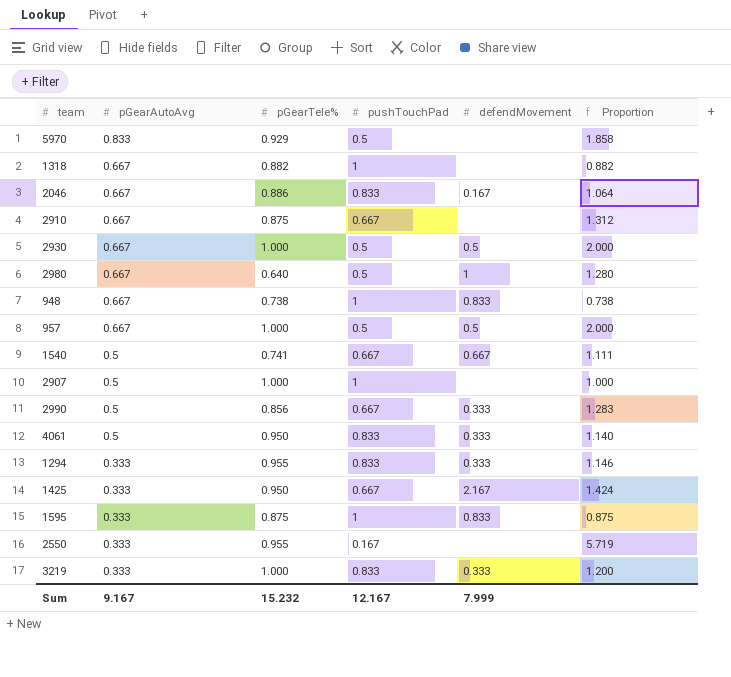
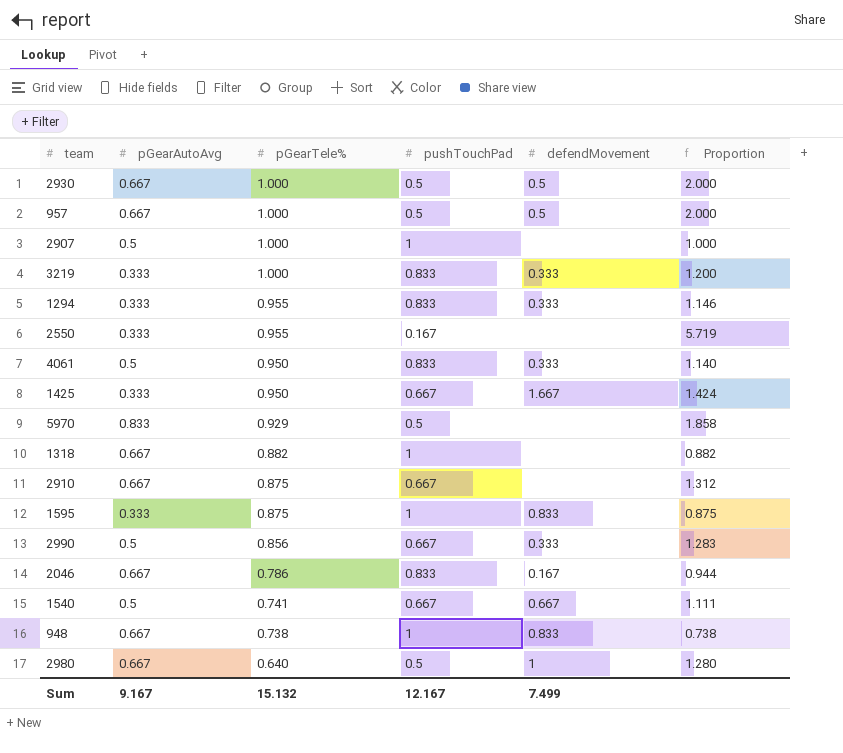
row order: pGearAutoAvg descending -> pGearTele% descending
1425 | defendMovement: 2.167 -> 1.667
2046 | pGearTele%: 0.886 -> 0.786
2046 | Proportion: 1.064 -> 0.944
Sum | pGearTele%: 15.232 -> 15.132
Sum | defendMovement: 7.999 -> 7.499

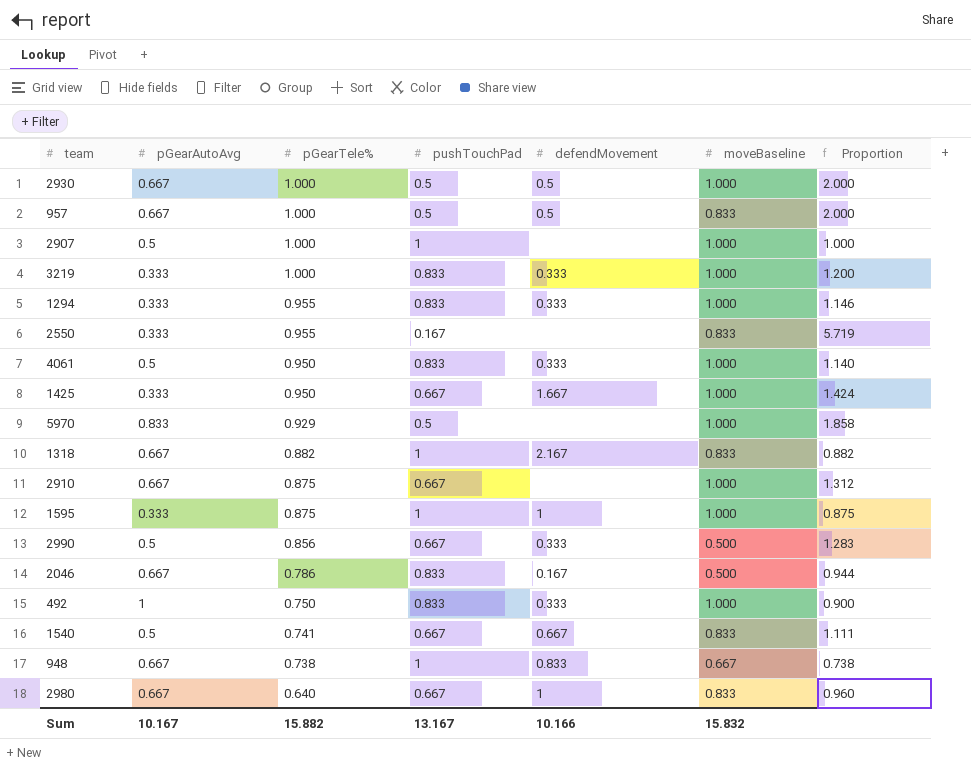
column moveBaseline | position: none -> 6
1318 | defendMovement: none -> 2.167
1595 | defendMovement: 0.833 -> 1
row 492: none -> 1 | 0.750 | 0.833 | 0.333 | 1.000 | 0.900
2980 | pushTouchPad: 0.5 -> 0.667
2980 | Proportion: 1.280 -> 0.960
Sum | pGearAutoAvg: 9.167 -> 10.167
Sum | pGearTele%: 15.132 -> 15.882
Sum | pushTouchPad: 12.167 -> 13.167
Sum | defendMovement: 7.499 -> 10.166

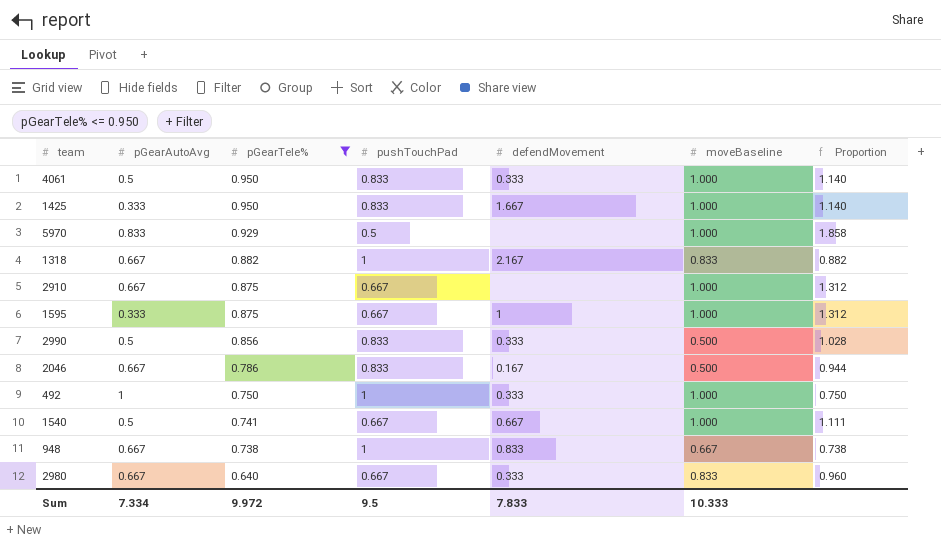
filter: none -> pGearTele% <= 0.950
1425 | pushTouchPad: 0.667 -> 0.833
1425 | Proportion: 1.424 -> 1.140
1595 | pushTouchPad: 1 -> 0.667
1595 | Proportion: 0.875 -> 1.312
2990 | pushTouchPad: 0.667 -> 0.833
2990 | Proportion: 1.283 -> 1.028
492 | pushTouchPad: 0.833 -> 1
492 | Proportion: 0.900 -> 0.750
1540 | moveBaseline: 0.833 -> 1.000
2980 | defendMovement: 1 -> 0.333
Sum | pGearAutoAvg: 10.167 -> 7.334
Sum | pGearTele%: 15.882 -> 9.972
Sum | pushTouchPad: 13.167 -> 9.5
Sum | defendMovement: 10.166 -> 7.833
Sum | moveBaseline: 15.832 -> 10.333

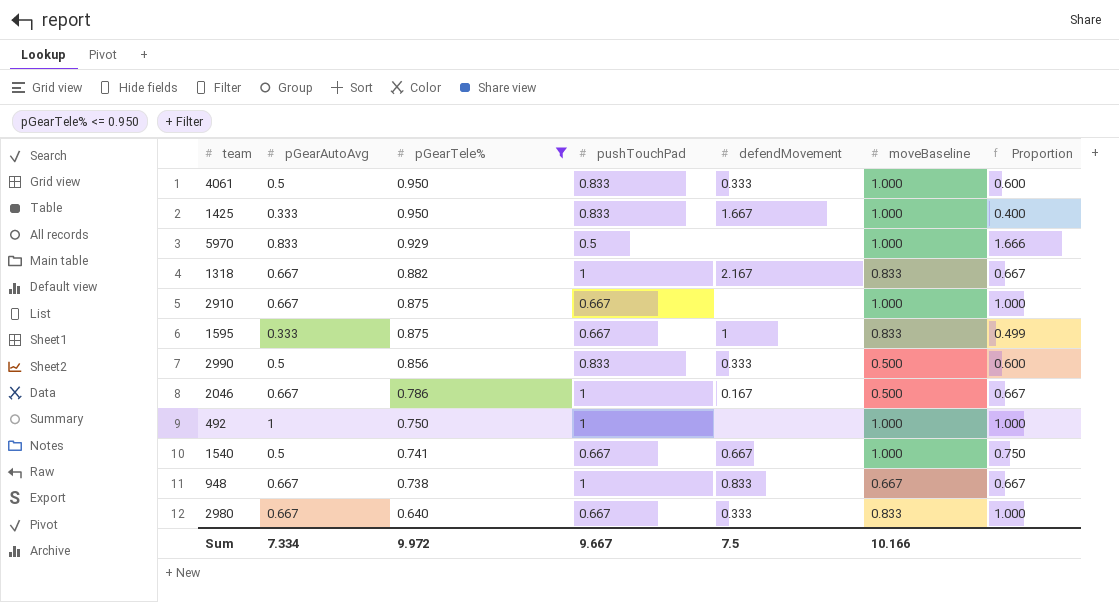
column Proportion | formula: [pGearTele%] / [pushTouchPad] -> [pGearAutoAvg] / [pushTouchPad]
1595 | moveBaseline: 1.000 -> 0.833
2046 | pushTouchPad: 0.833 -> 1
492 | defendMovement: 0.333 -> none
Sum | pushTouchPad: 9.5 -> 9.667
Sum | defendMovement: 7.833 -> 7.5
Sum | moveBaseline: 10.333 -> 10.166

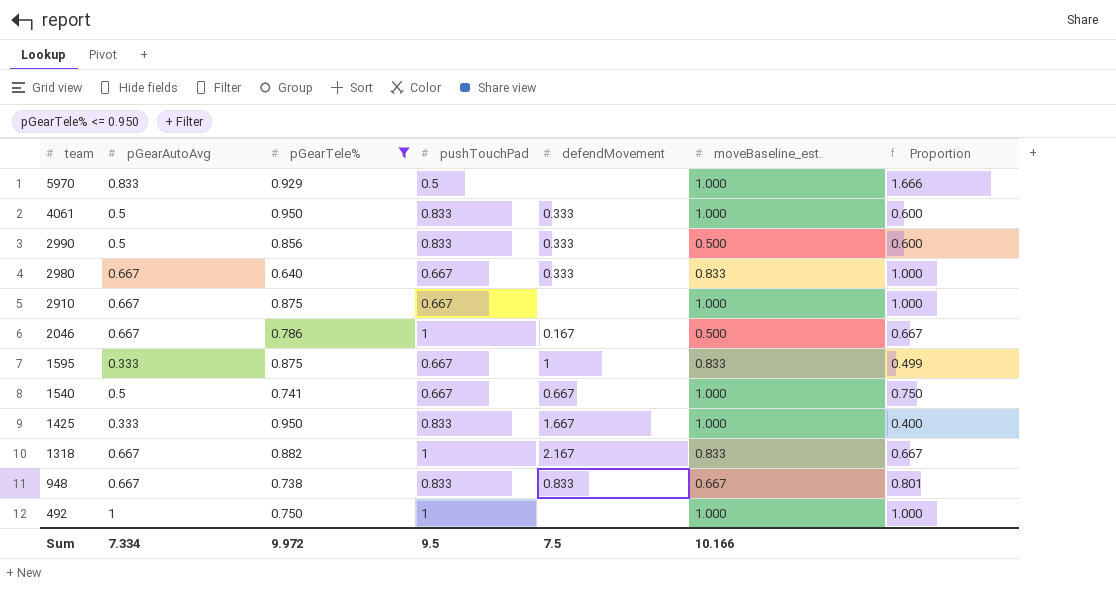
row order: pGearTele% descending -> team descending
column name: moveBaseline -> moveBaseline_est.
948 | pushTouchPad: 1 -> 0.833
948 | Proportion: 0.667 -> 0.801
Sum | pushTouchPad: 9.667 -> 9.5

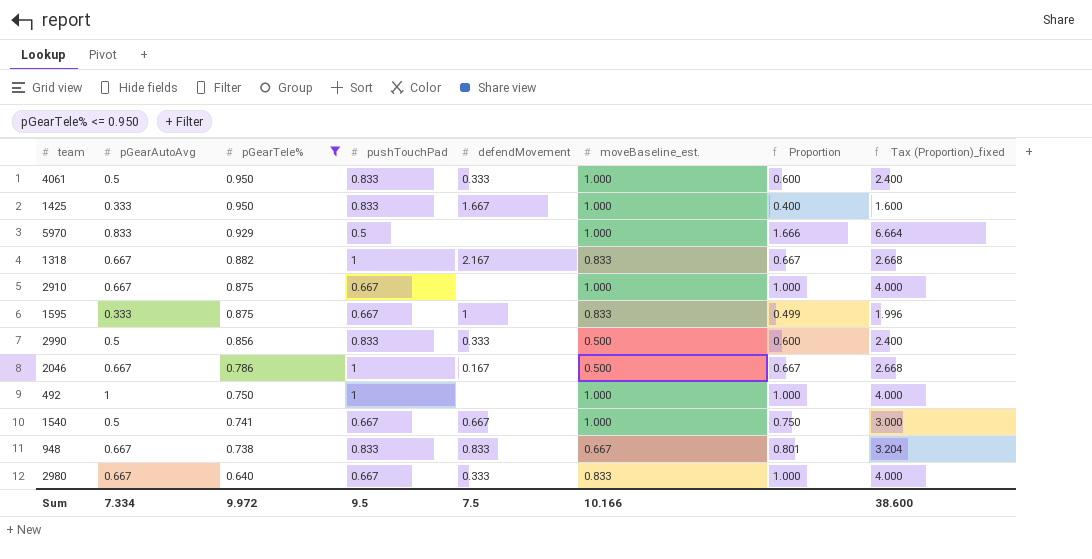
row order: team descending -> pGearTele% descending
column Tax (Proportion)_fixed | formula: none -> [Proportion] * 4

